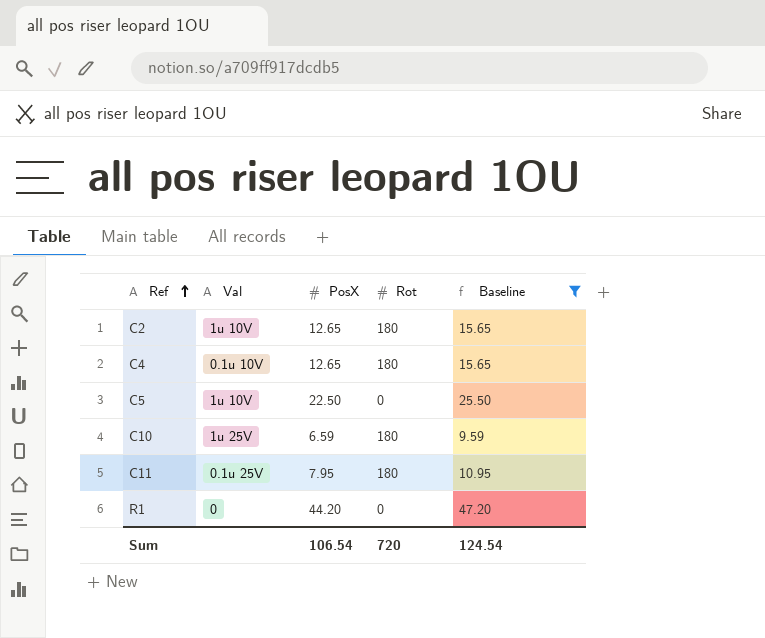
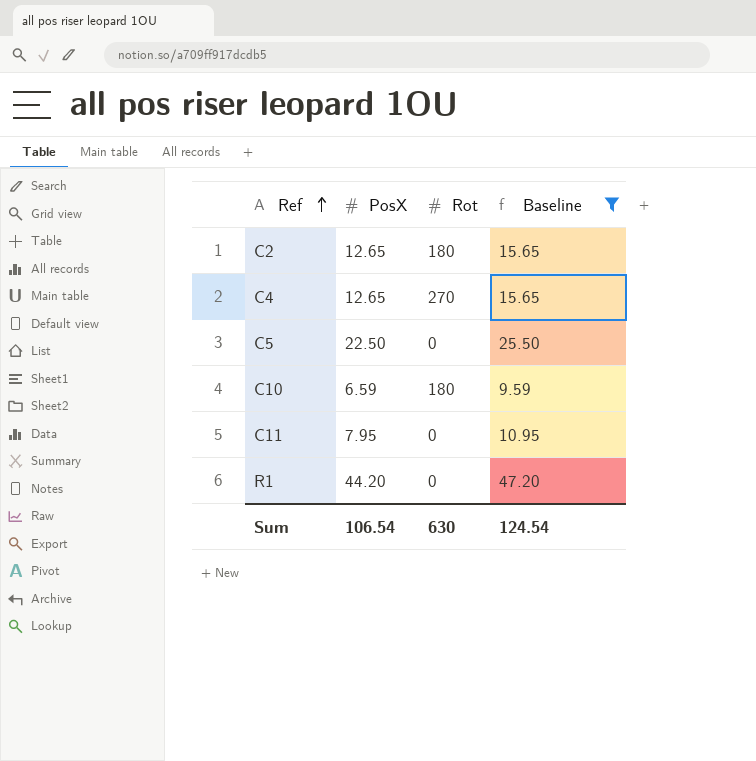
column Val | position: 2 -> none
C4 | Rot: 180 -> 270
C11 | Rot: 180 -> 0
Sum | Rot: 720 -> 630

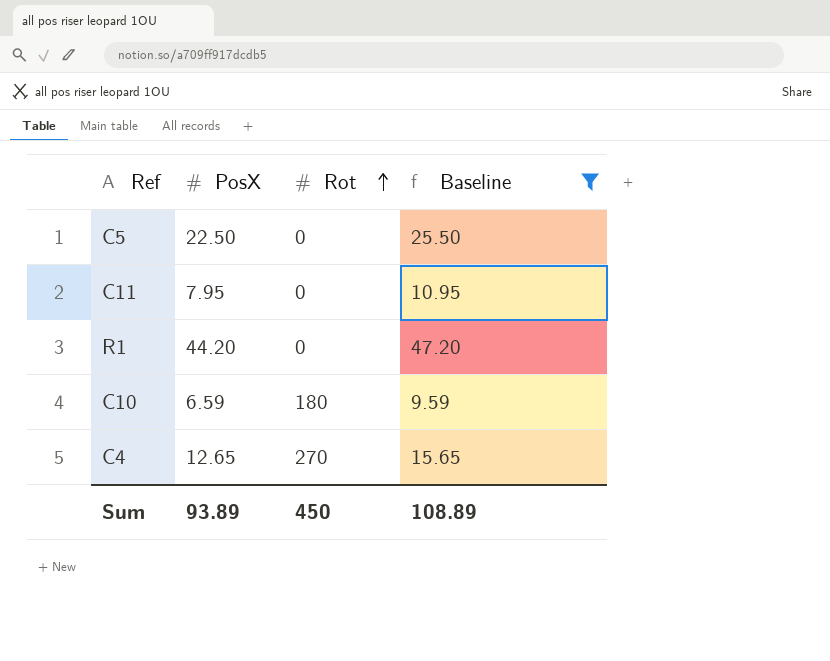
row order: Ref ascending -> Rot ascending
row C2: 12.65 | 180 | 15.65 -> none
Sum | PosX: 106.54 -> 93.89
Sum | Rot: 630 -> 450
Sum | Baseline: 124.54 -> 108.89

